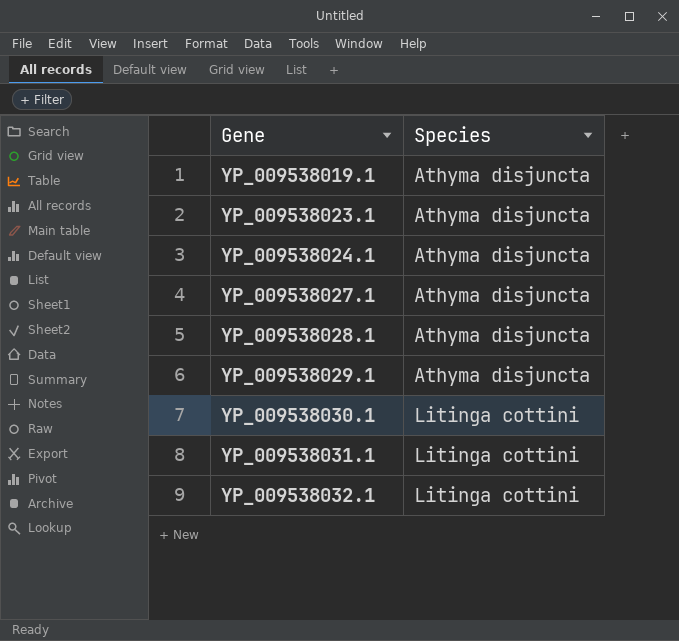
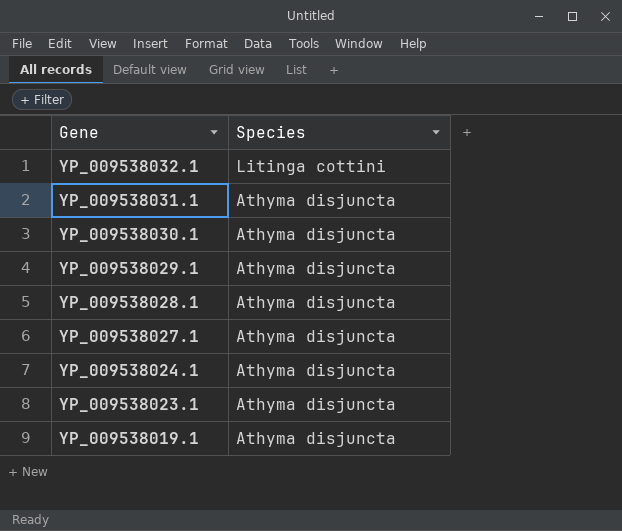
row order: Gene ascending -> Gene descending
YP_009538031.1 | Species: Litinga cottini -> Athyma disjuncta
YP_009538030.1 | Species: Litinga cottini -> Athyma disjuncta

